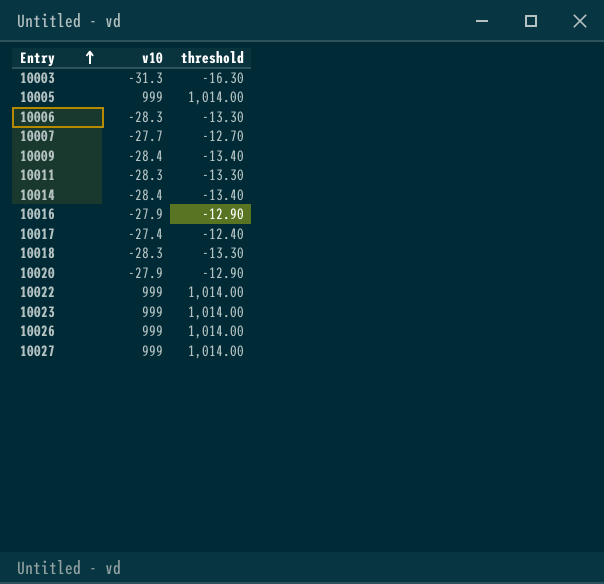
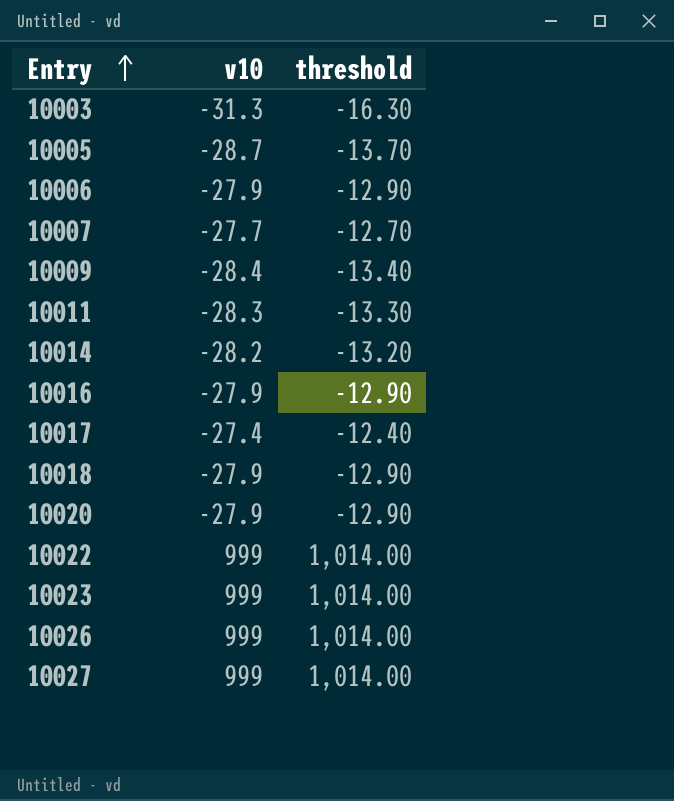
10005 | v10: 999 -> -28.7
10005 | threshold: 1,014.00 -> -13.70
10006 | v10: -28.3 -> -27.9
10006 | threshold: -13.30 -> -12.90
10014 | v10: -28.4 -> -28.2
10014 | threshold: -13.40 -> -13.20
10018 | v10: -28.3 -> -27.9
10018 | threshold: -13.30 -> -12.90

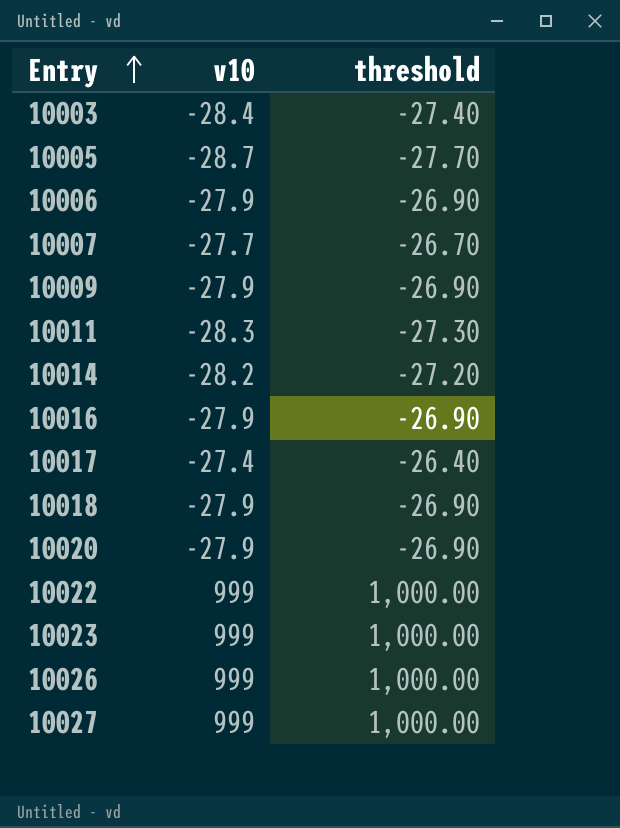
column threshold | formula: [v10] + 15 -> [v10] + 1
10003 | v10: -31.3 -> -28.4
10009 | v10: -28.4 -> -27.9

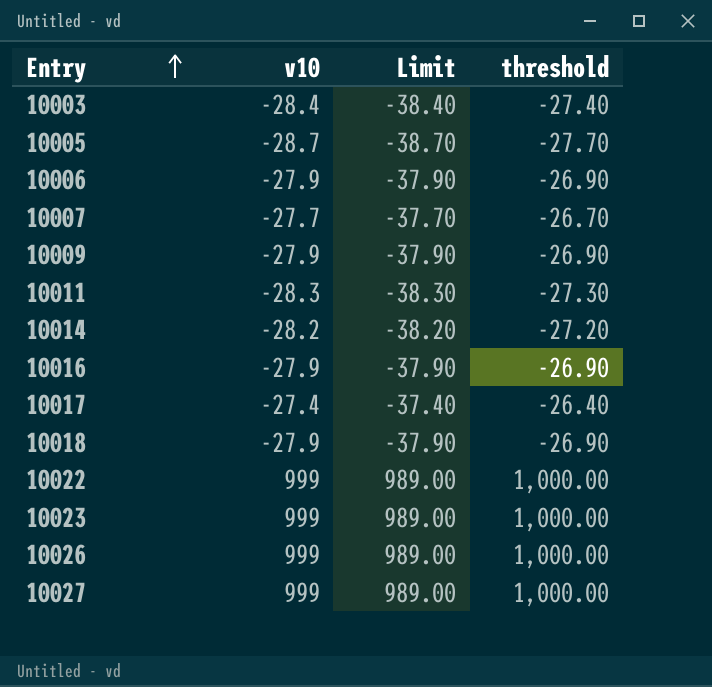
column Limit | formula: none -> [v10] - 10
row 10020: -27.9 | -26.90 -> none

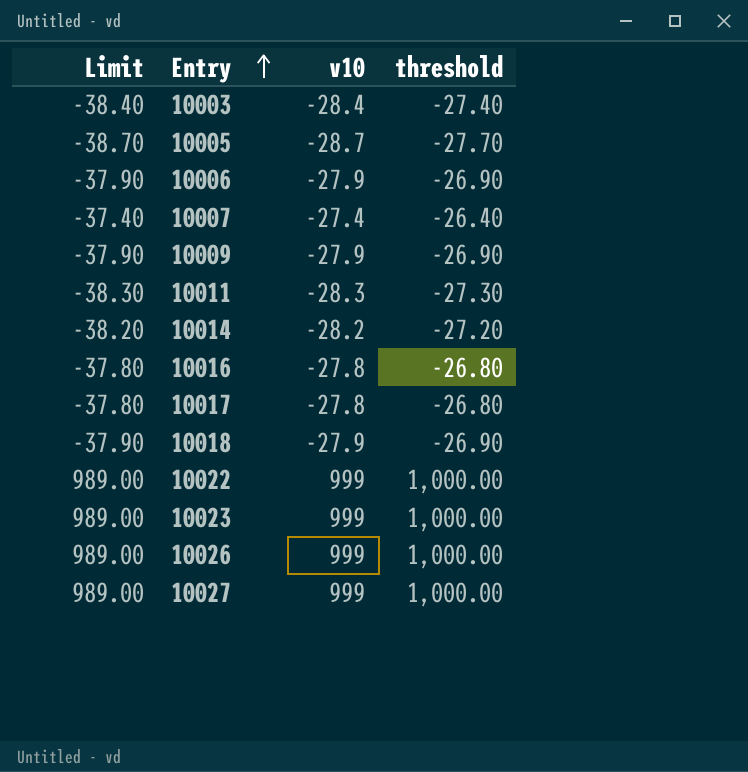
column Limit | position: 3 -> 1
10007 | Limit: -37.70 -> -37.40
10007 | v10: -27.7 -> -27.4
10007 | threshold: -26.70 -> -26.40
10016 | Limit: -37.90 -> -37.80
10016 | v10: -27.9 -> -27.8
10016 | threshold: -26.90 -> -26.80
10017 | Limit: -37.40 -> -37.80
10017 | v10: -27.4 -> -27.8
10017 | threshold: -26.40 -> -26.80

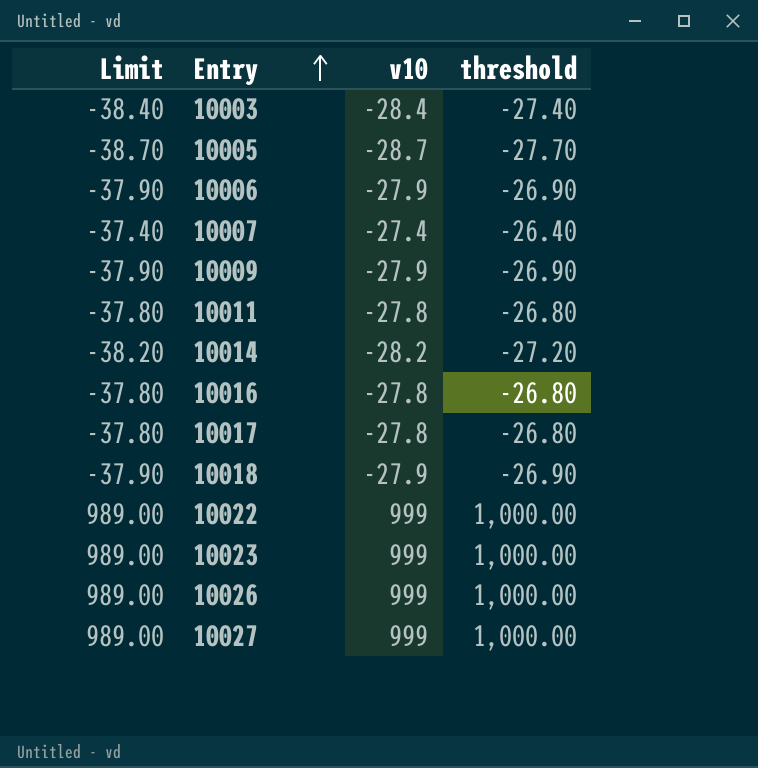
10011 | Limit: -38.30 -> -37.80
10011 | v10: -28.3 -> -27.8
10011 | threshold: -27.30 -> -26.80

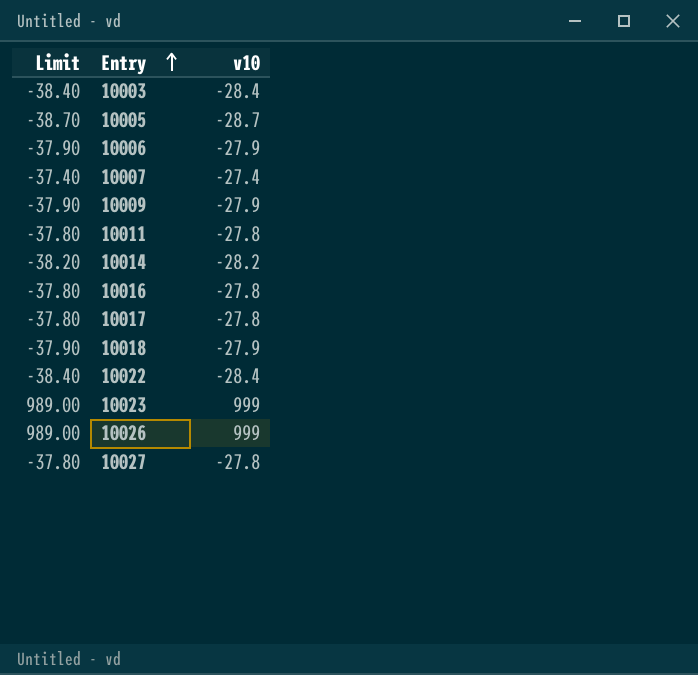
column threshold | formula: [v10] + 1 -> none
10022 | Limit: 989.00 -> -38.40
10022 | v10: 999 -> -28.4
10027 | Limit: 989.00 -> -37.80
10027 | v10: 999 -> -27.8

